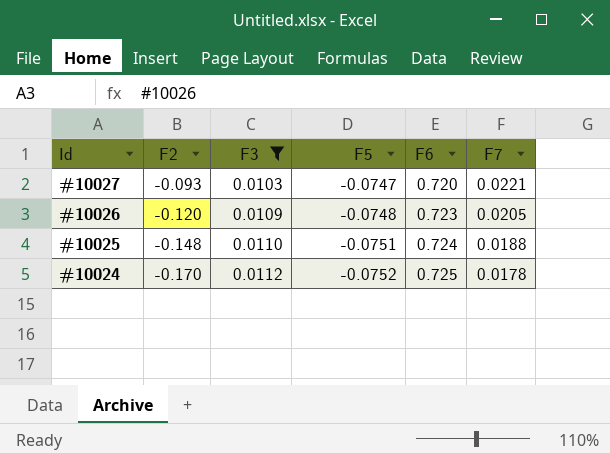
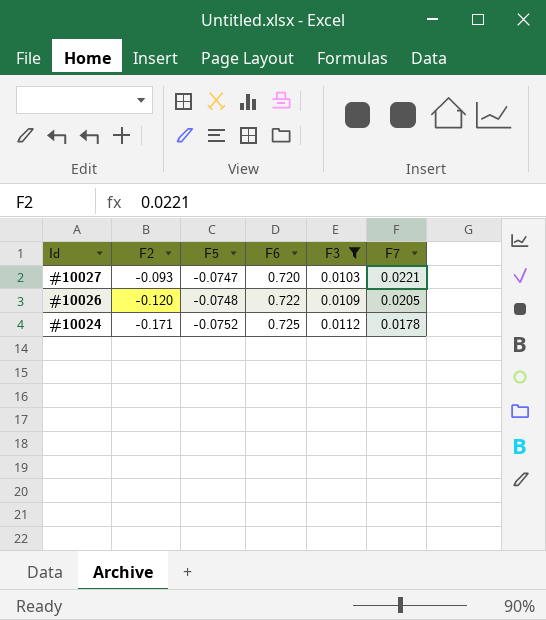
column F3 | position: 3 -> 5
row #10025: -0.148 | 0.0110 | -0.0751 | 0.724 | 0.0188 -> none
#10026 | F6: 0.723 -> 0.722
#10024 | F2: -0.170 -> -0.171

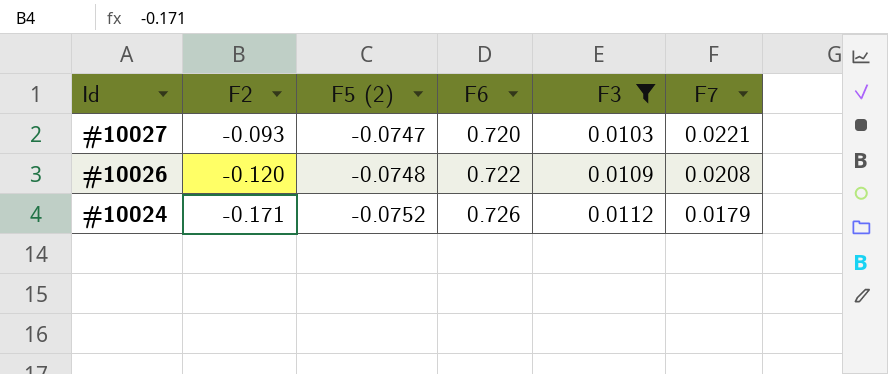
column name: F5 -> F5 (2)
#10026 | F7: 0.0205 -> 0.0208
#10024 | F6: 0.725 -> 0.726
#10024 | F7: 0.0178 -> 0.0179

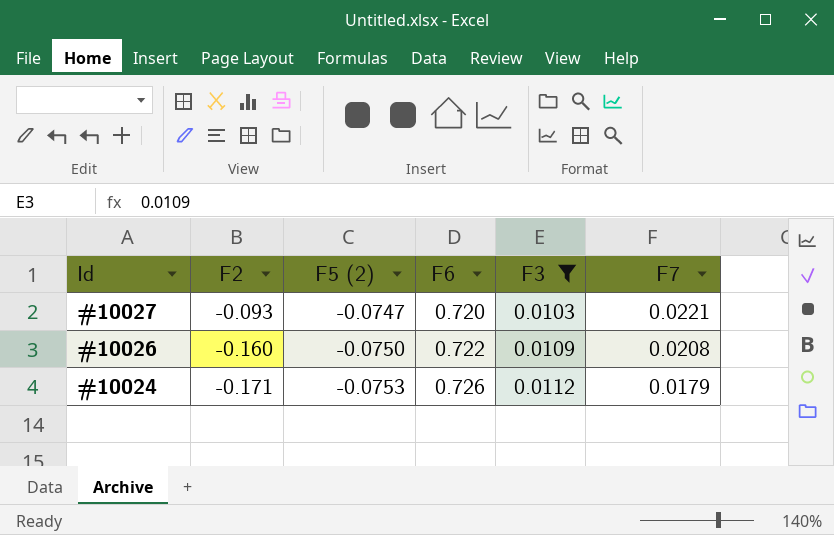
#10026 | F2: -0.120 -> -0.160
#10026 | F5 (2): -0.0748 -> -0.0750
#10024 | F5 (2): -0.0752 -> -0.0753

